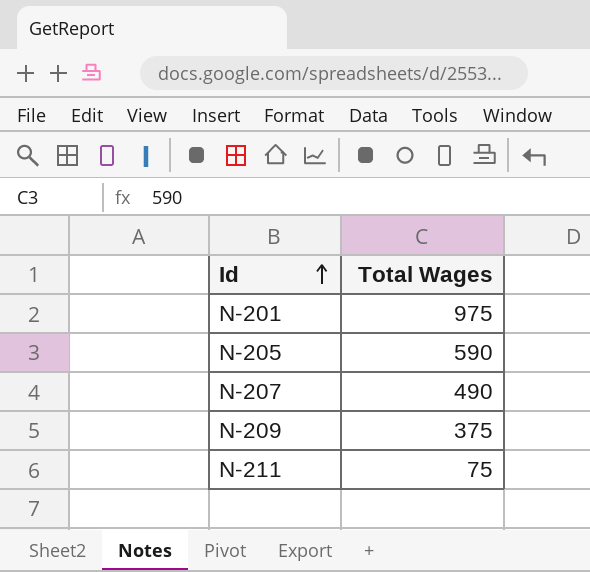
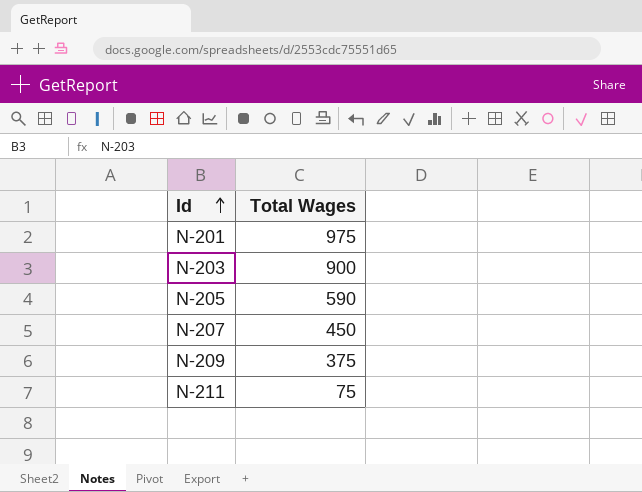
row N-203: none -> 900
N-207 | Total Wages: 490 -> 450

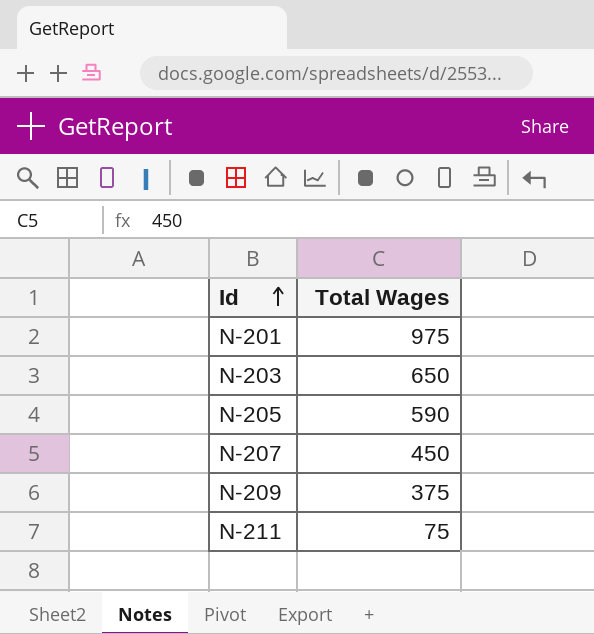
N-203 | Total Wages: 900 -> 650

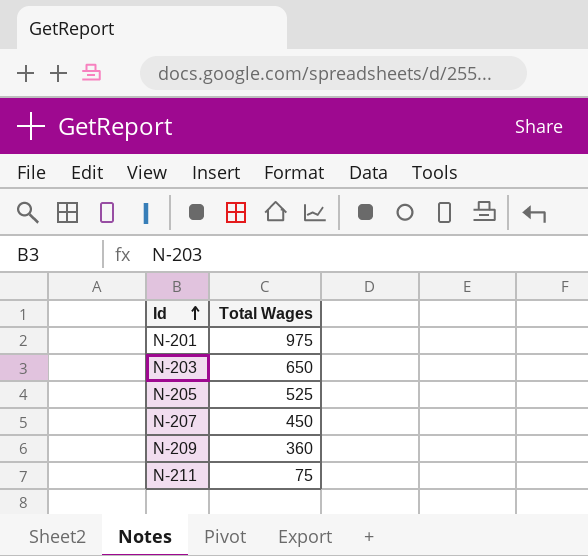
N-205 | Total Wages: 590 -> 525
N-209 | Total Wages: 375 -> 360

